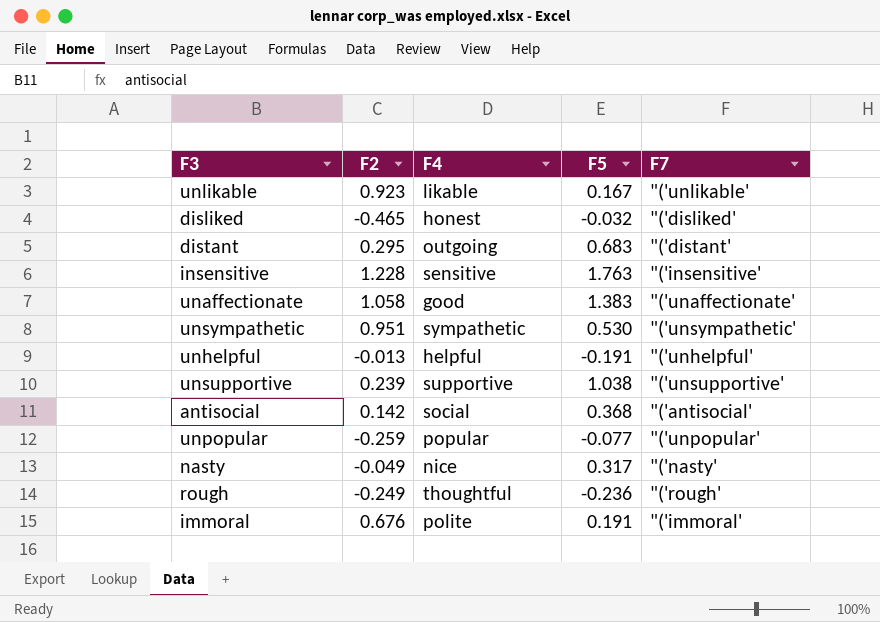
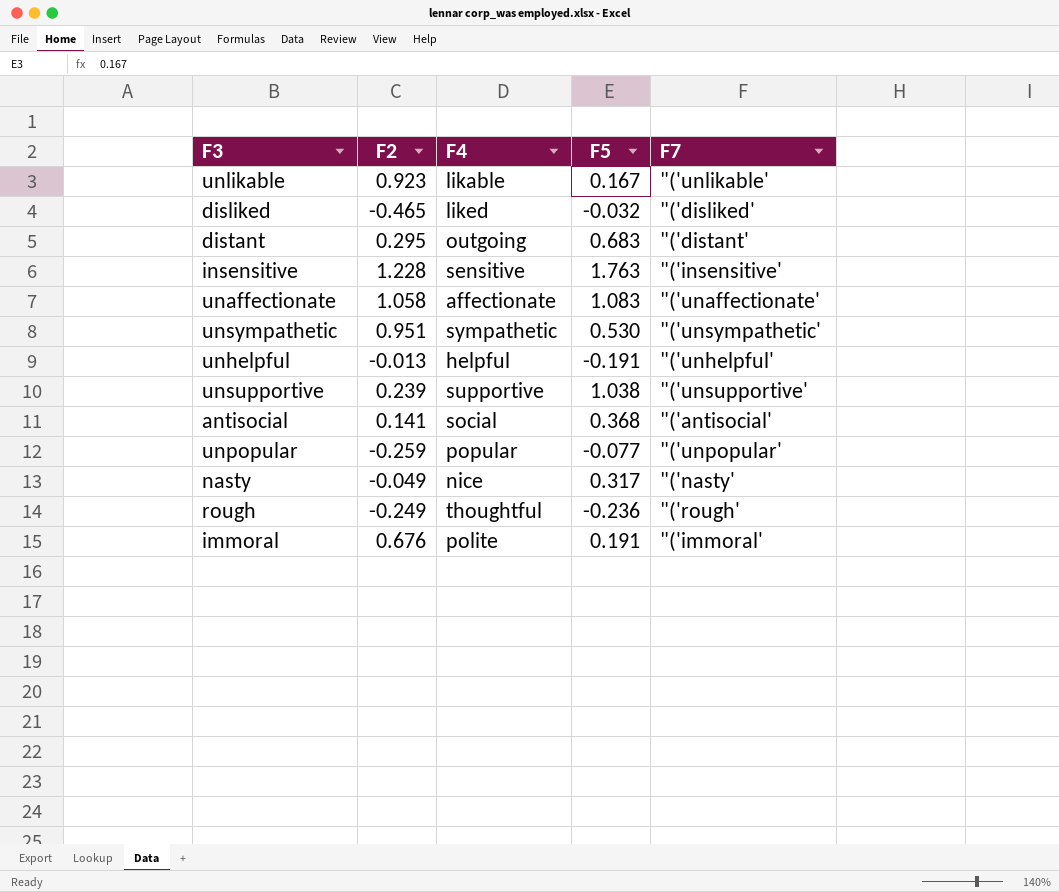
disliked | F4: honest -> liked
unaffectionate | F4: good -> affectionate
unaffectionate | F5: 1.383 -> 1.083
antisocial | F2: 0.142 -> 0.141

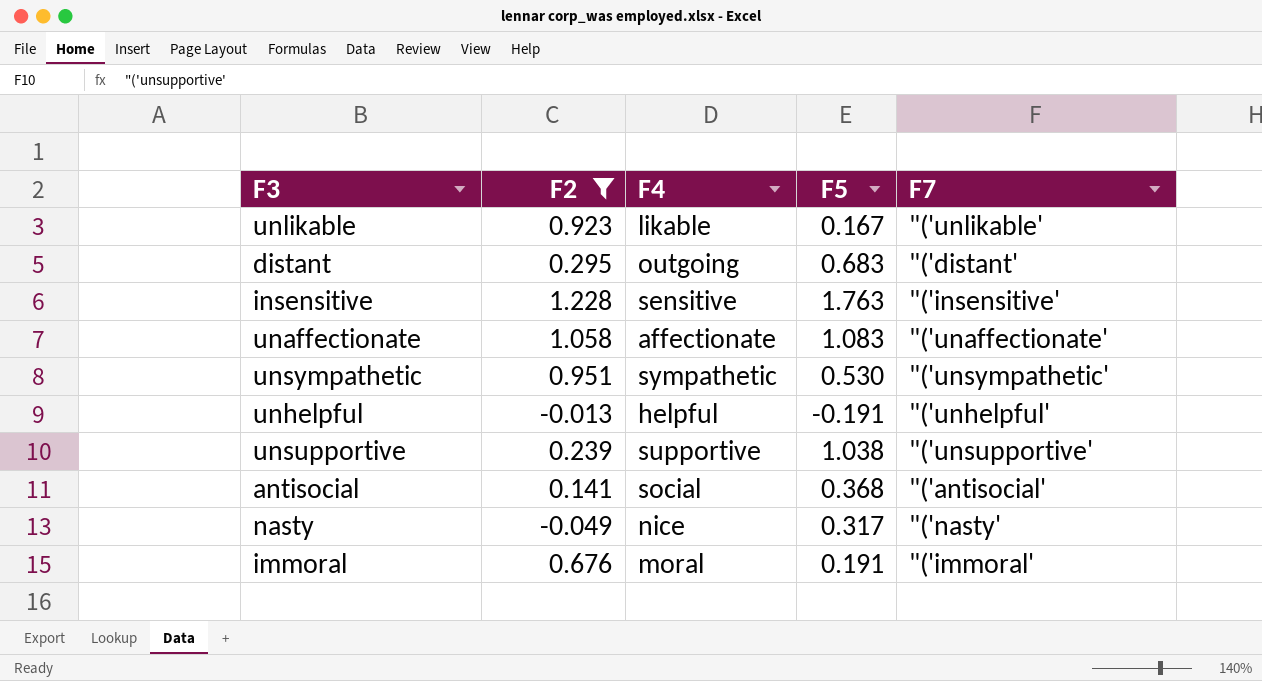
filter: none -> F2 >= -0.049
immoral | F4: polite -> moral

